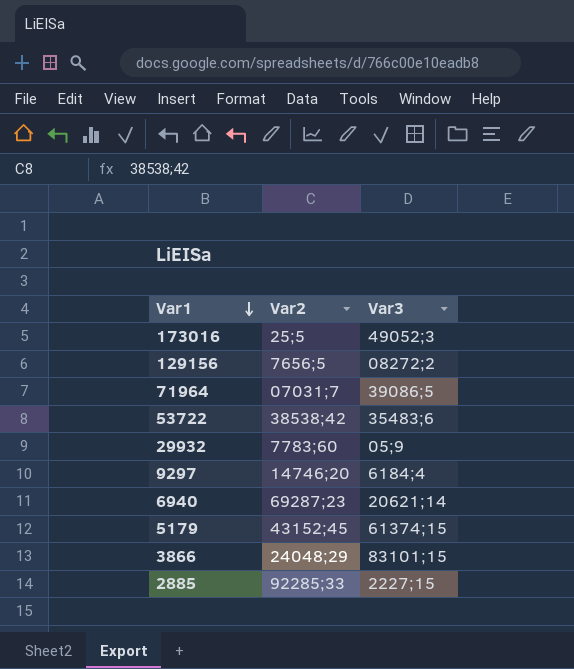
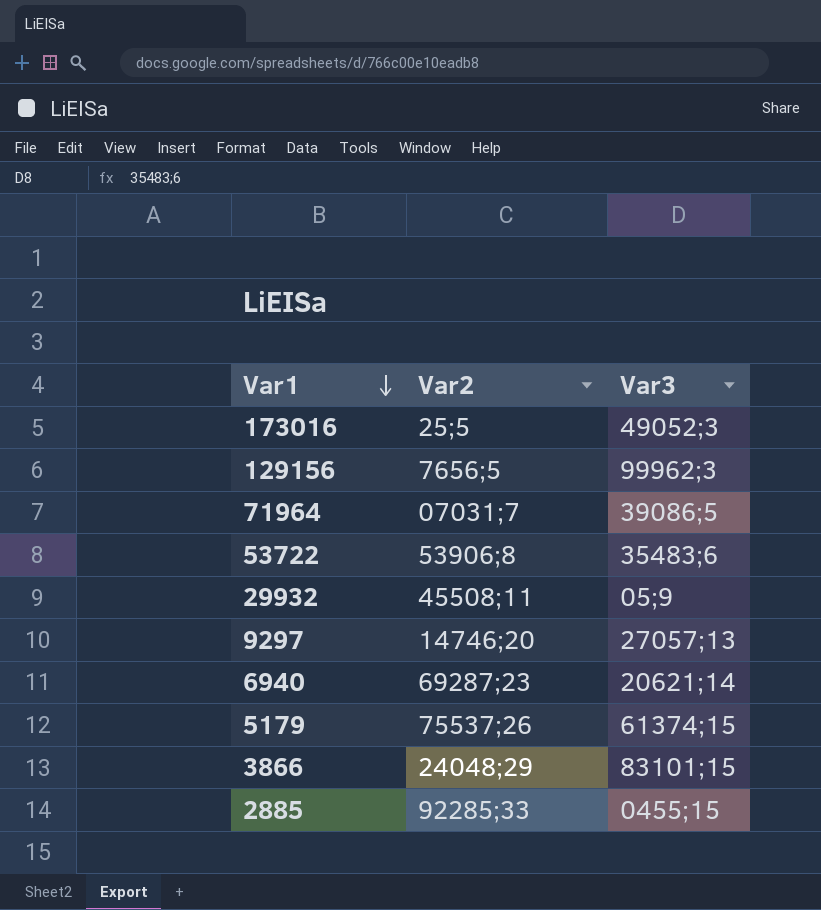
129156 | Var3: 08272;2 -> 99962;3
53722 | Var2: 38538;42 -> 53906;8
29932 | Var2: 7783;60 -> 45508;11
9297 | Var3: 6184;4 -> 27057;13
5179 | Var2: 43152;45 -> 75537;26
2885 | Var3: 2227;15 -> 0455;15

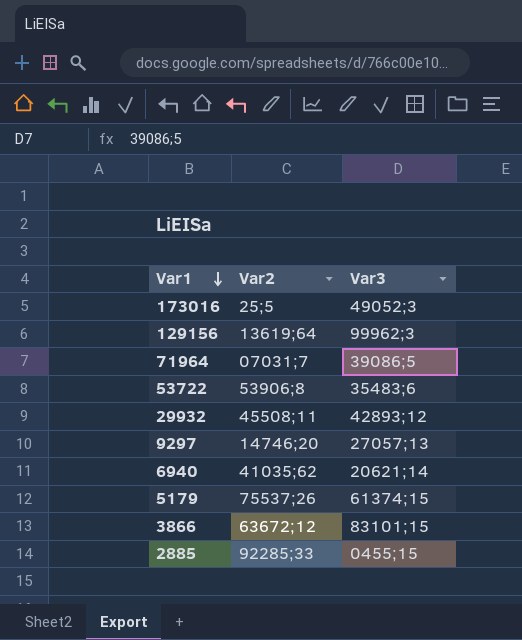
129156 | Var2: 7656;5 -> 13619;64
29932 | Var3: 05;9 -> 42893;12
6940 | Var2: 69287;23 -> 41035;62
3866 | Var2: 24048;29 -> 63672;12

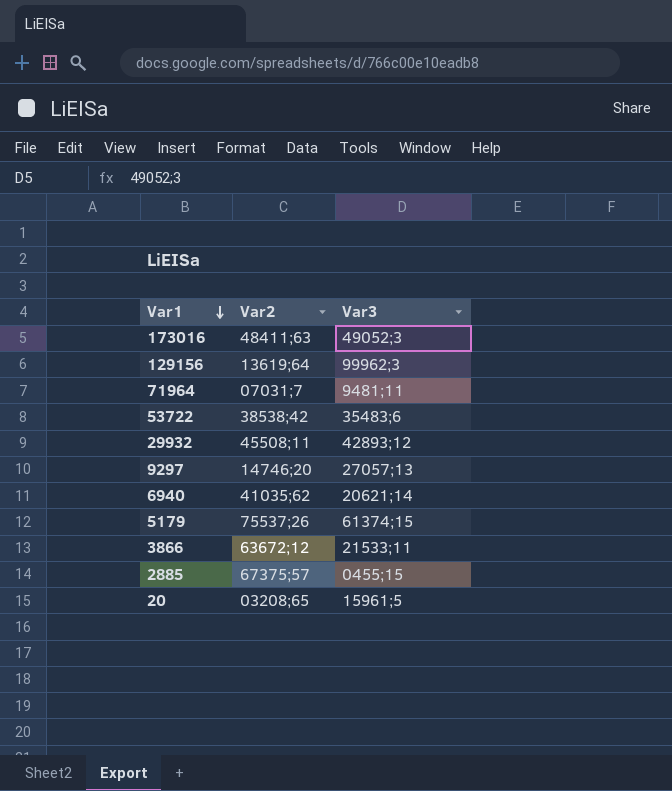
173016 | Var2: 25;5 -> 48411;63
71964 | Var3: 39086;5 -> 9481;11
53722 | Var2: 53906;8 -> 38538;42
3866 | Var3: 83101;15 -> 21533;11
2885 | Var2: 92285;33 -> 67375;57
row 20: none -> 03208;65 | 15961;5

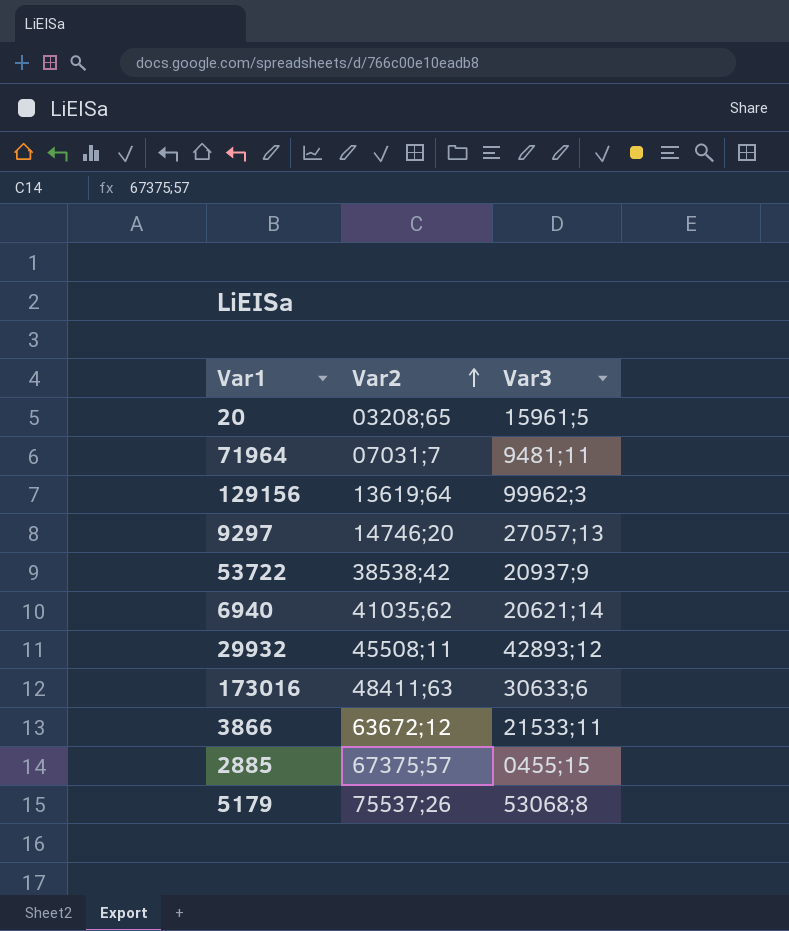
row order: Var1 descending -> Var2 ascending
53722 | Var3: 35483;6 -> 20937;9
173016 | Var3: 49052;3 -> 30633;6
5179 | Var3: 61374;15 -> 53068;8

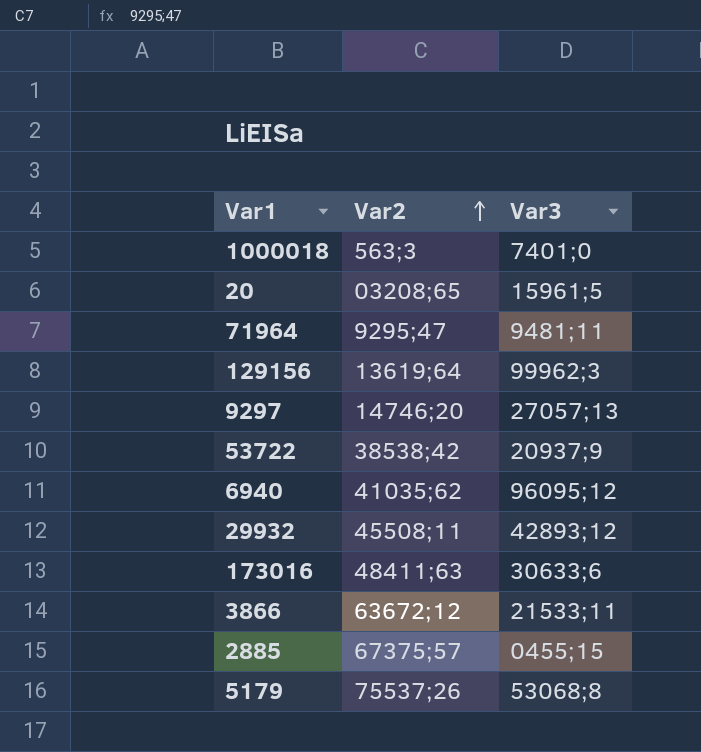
row 1000018: none -> 563;3 | 7401;0
71964 | Var2: 07031;7 -> 9295;47
6940 | Var3: 20621;14 -> 96095;12

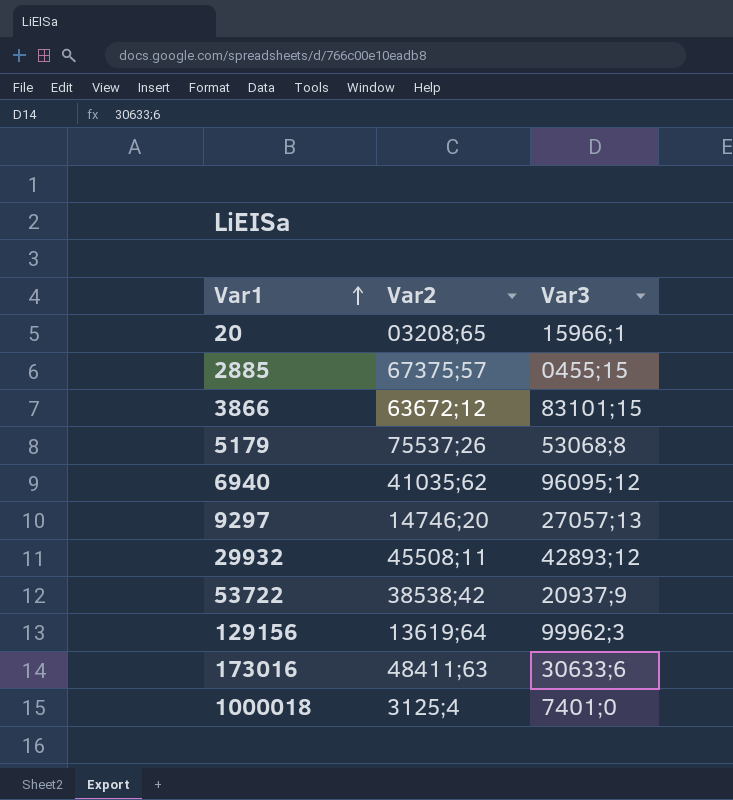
row order: Var2 ascending -> Var1 ascending
row 71964: 9295;47 | 9481;11 -> none
20 | Var3: 15961;5 -> 15966;1
3866 | Var3: 21533;11 -> 83101;15
1000018 | Var2: 563;3 -> 3125;4

